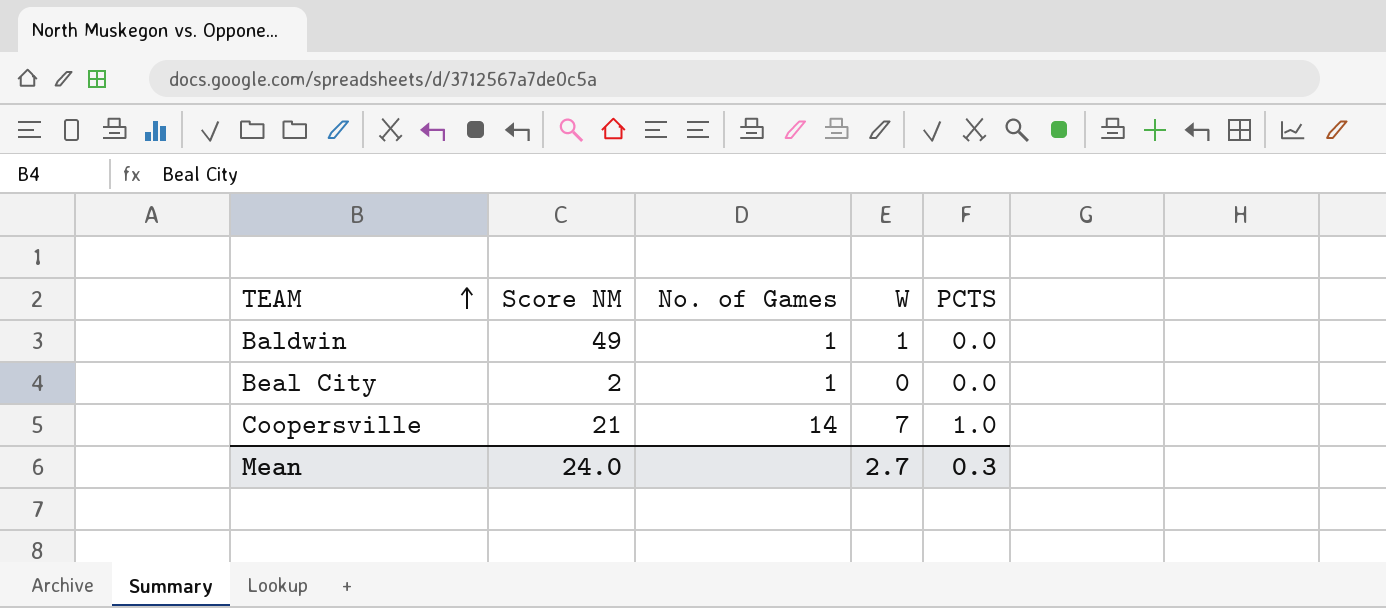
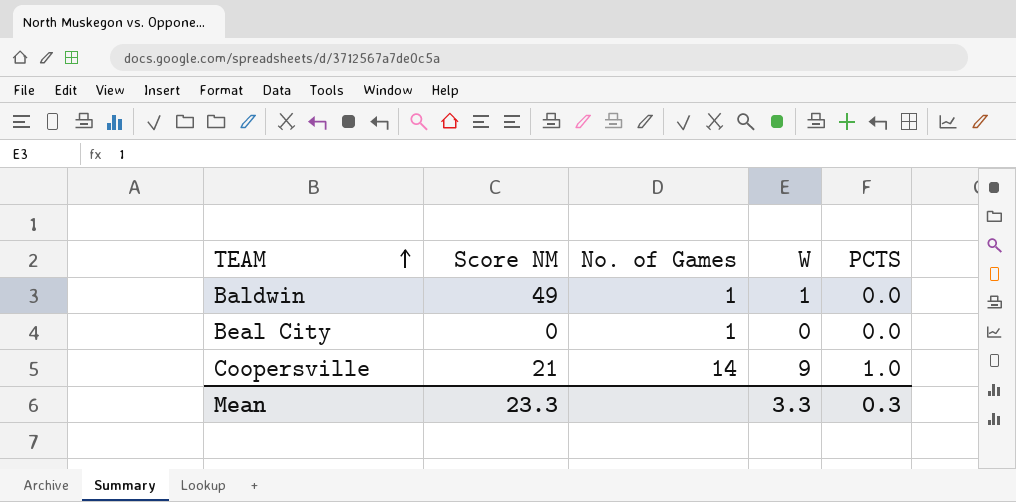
Beal City | Score NM: 2 -> 0
Coopersville | W: 7 -> 9
Mean | Score NM: 24.0 -> 23.3
Mean | W: 2.7 -> 3.3

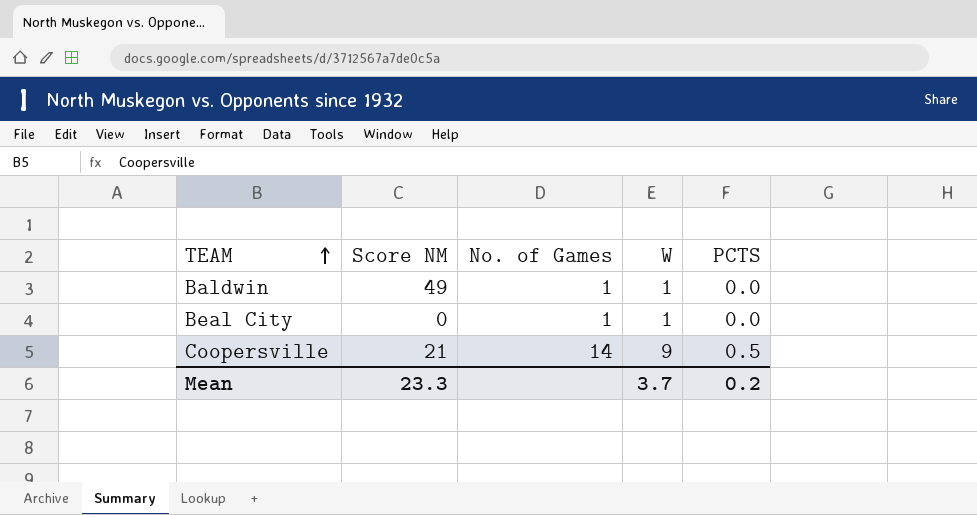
Beal City | W: 0 -> 1
Coopersville | PCTS: 1.0 -> 0.5
Mean | W: 3.3 -> 3.7
Mean | PCTS: 0.3 -> 0.2

